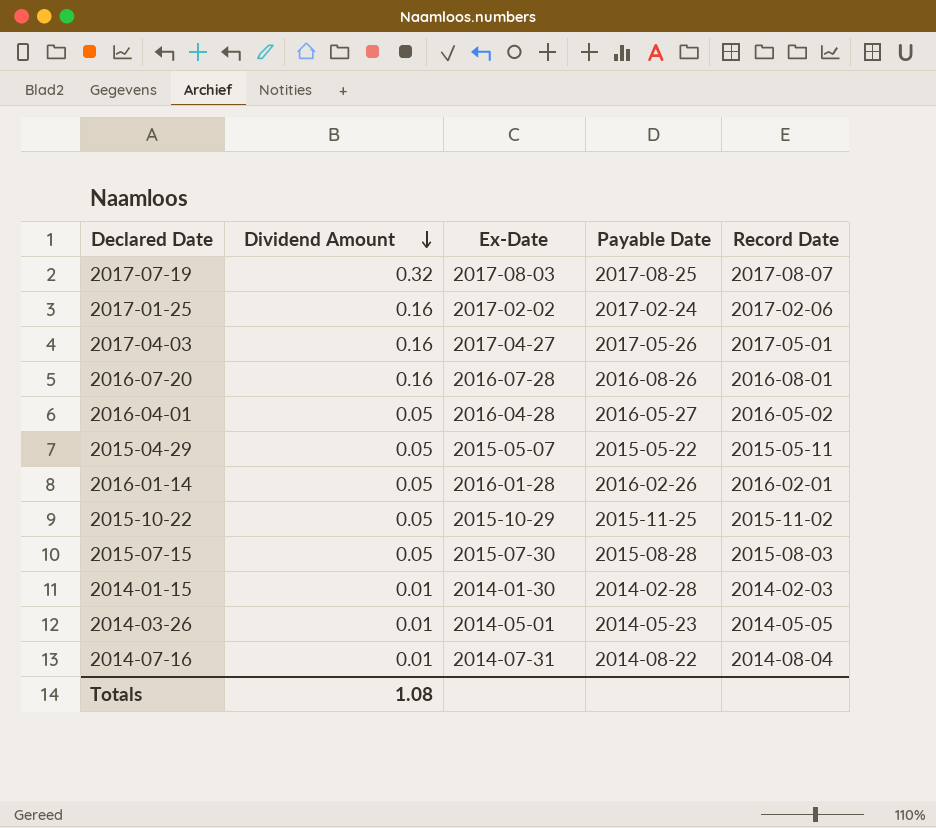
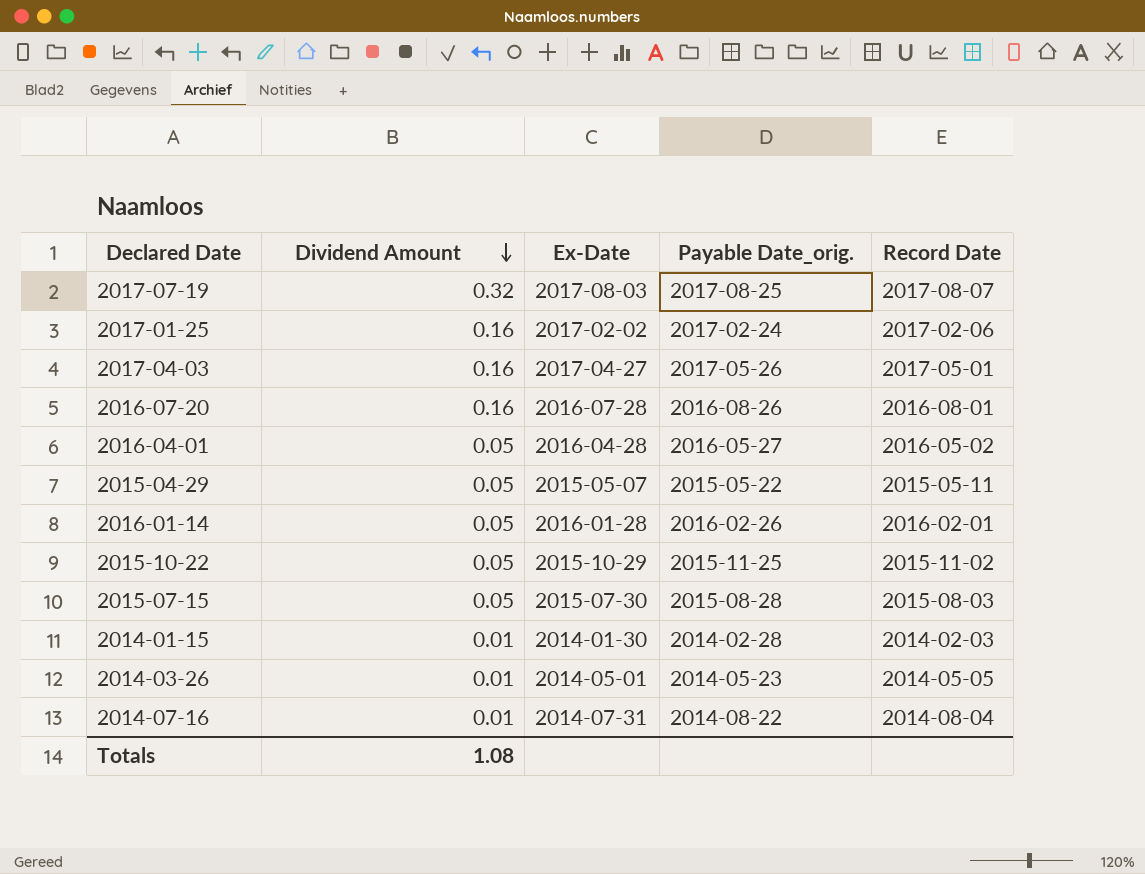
column name: Payable Date -> Payable Date_orig.

